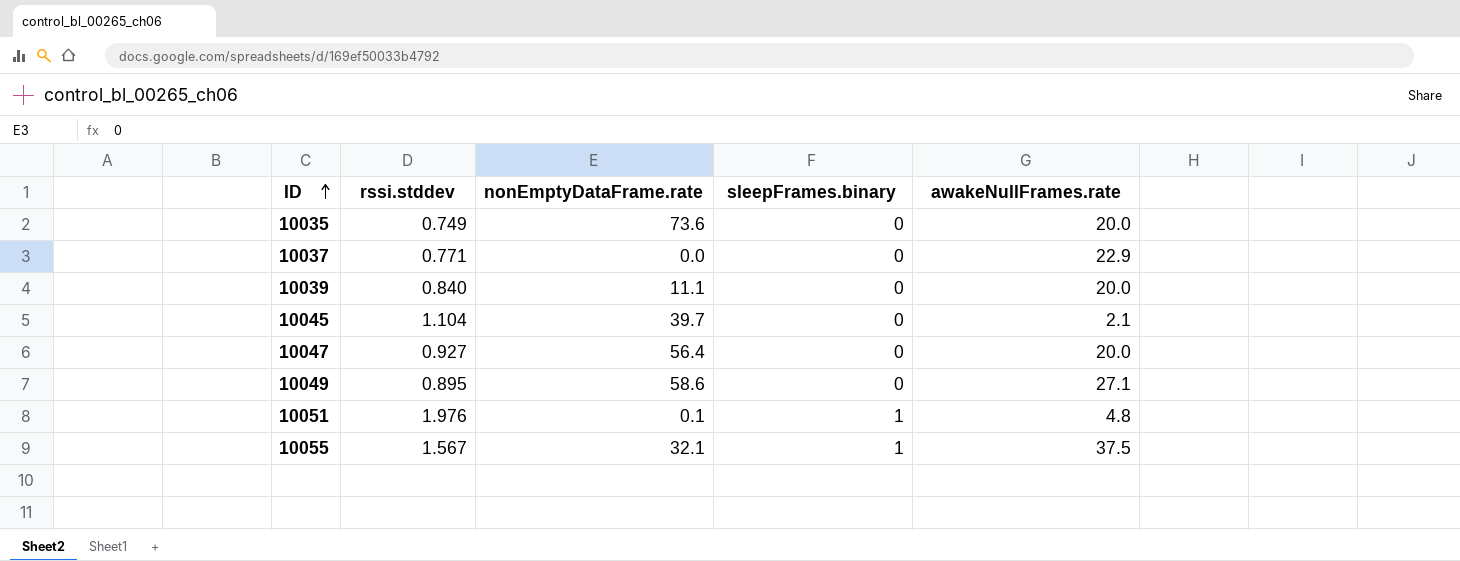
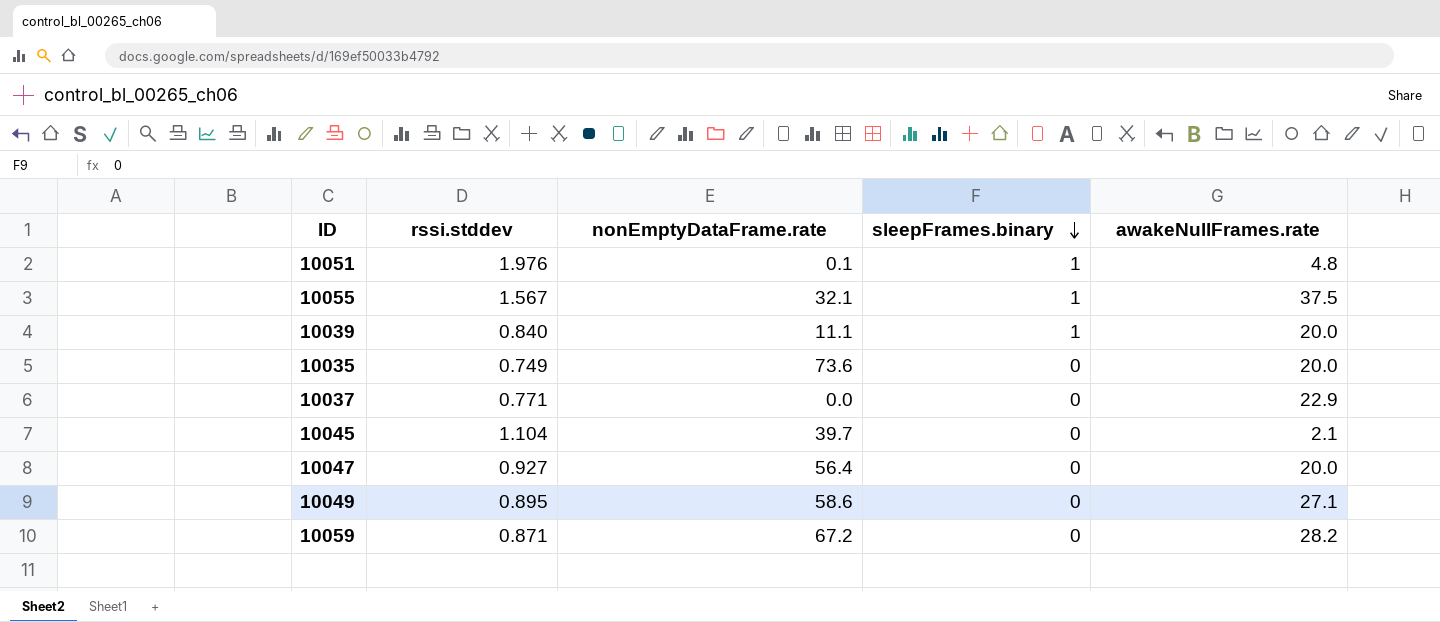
row order: ID ascending -> sleepFrames.binary descending
10039 | sleepFrames.binary: 0 -> 1
row 10059: none -> 0.871 | 67.2 | 0 | 28.2

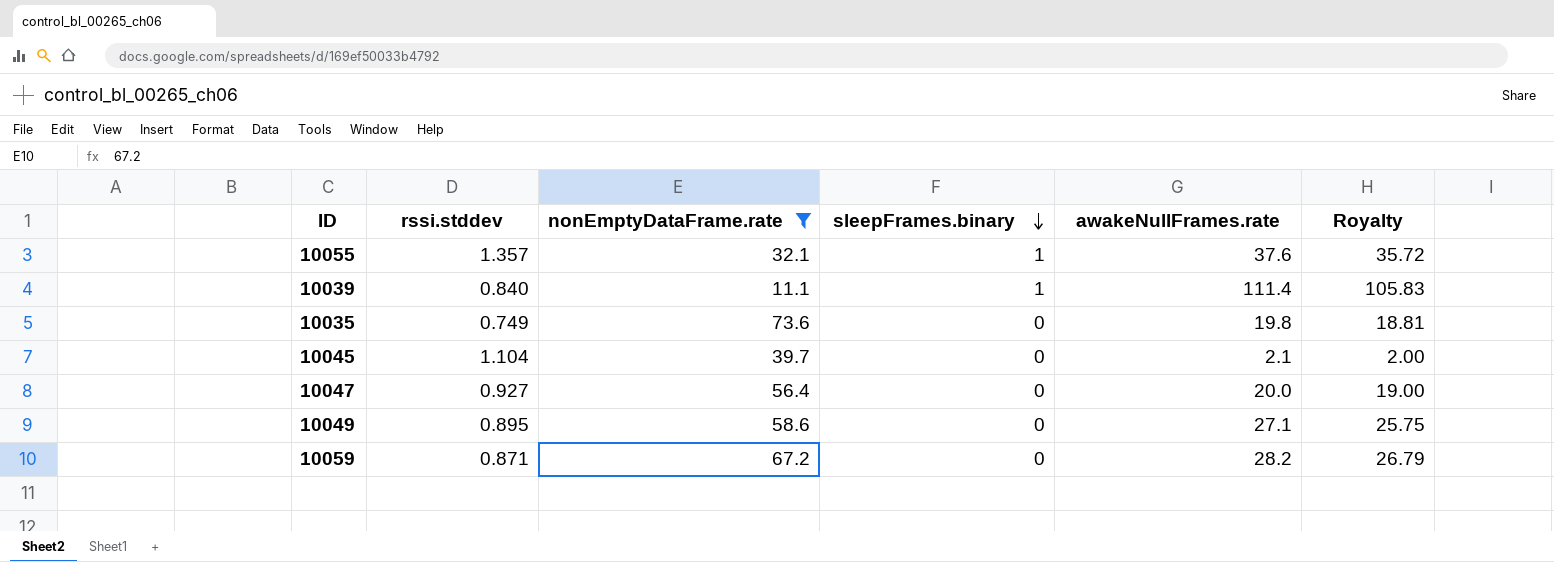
filter: none -> nonEmptyDataFrame.rate >= 11.1
column Royalty | formula: none -> [awakeNullFrames.rate] * 0.95
10055 | rssi.stddev: 1.567 -> 1.357
10055 | awakeNullFrames.rate: 37.5 -> 37.6
10039 | awakeNullFrames.rate: 20.0 -> 111.4
10035 | awakeNullFrames.rate: 20.0 -> 19.8

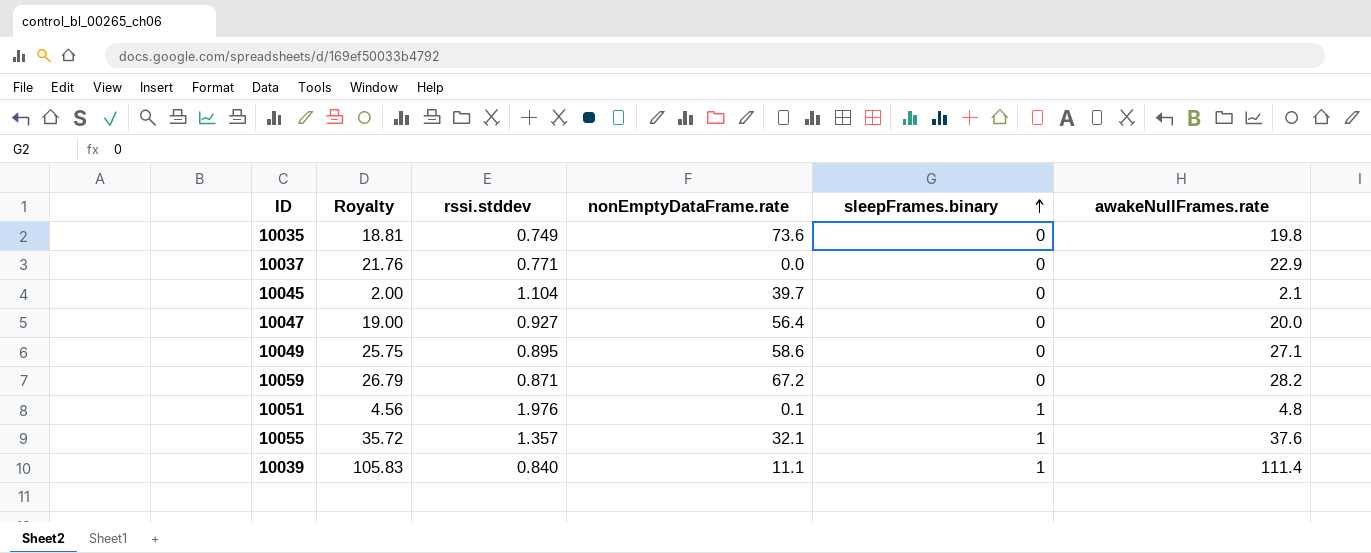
filter: nonEmptyDataFrame.rate >= 11.1 -> none
row order: sleepFrames.binary descending -> sleepFrames.binary ascending
column Royalty | position: 6 -> 2

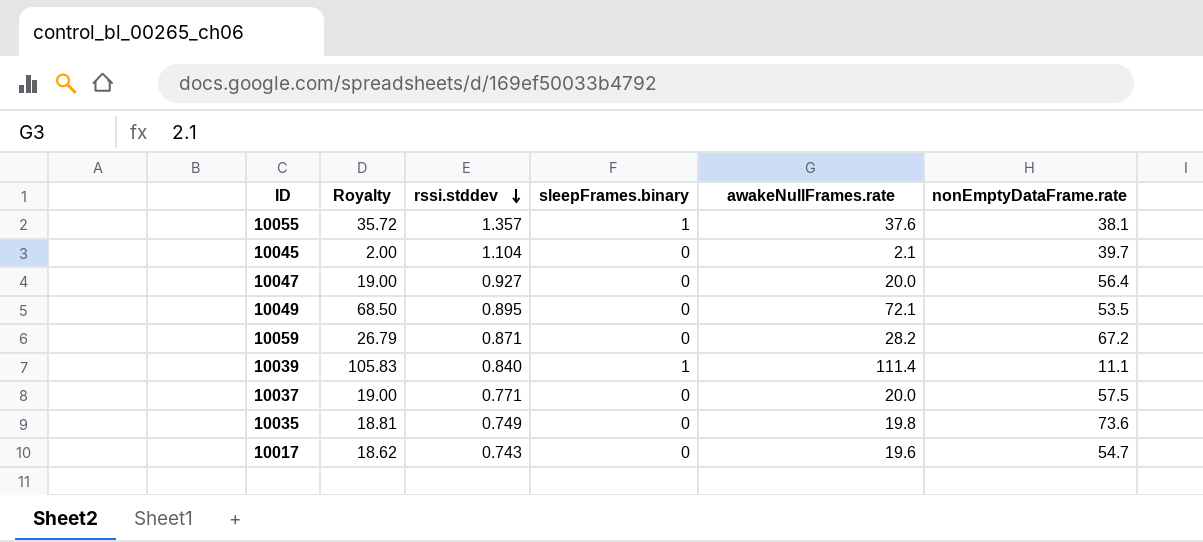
row order: sleepFrames.binary ascending -> rssi.stddev descending
column nonEmptyDataFrame.rate | position: 4 -> 6
row 10051: 4.56 | 1.976 | 0.1 | 1 | 4.8 -> none
10055 | nonEmptyDataFrame.rate: 32.1 -> 38.1
10049 | Royalty: 25.75 -> 68.50
10049 | awakeNullFrames.rate: 27.1 -> 72.1
10049 | nonEmptyDataFrame.rate: 58.6 -> 53.5
10037 | Royalty: 21.76 -> 19.00
10037 | awakeNullFrames.rate: 22.9 -> 20.0
10037 | nonEmptyDataFrame.rate: 0.0 -> 57.5
row 10017: none -> 18.62 | 0.743 | 0 | 19.6 | 54.7

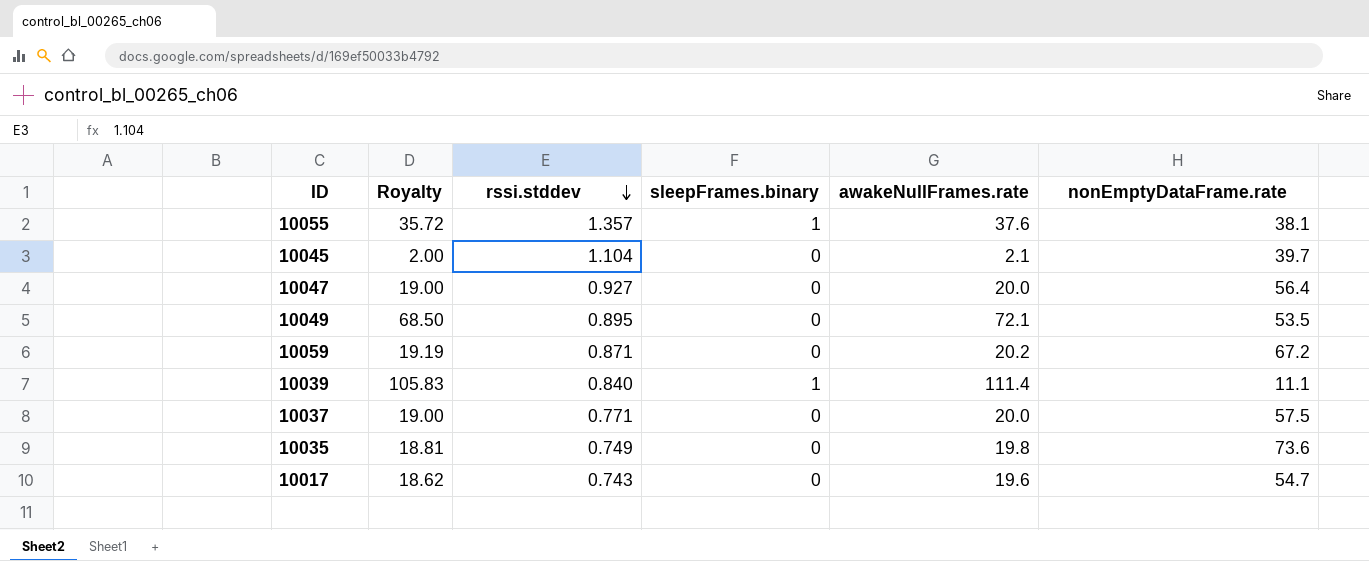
10059 | Royalty: 26.79 -> 19.19
10059 | awakeNullFrames.rate: 28.2 -> 20.2

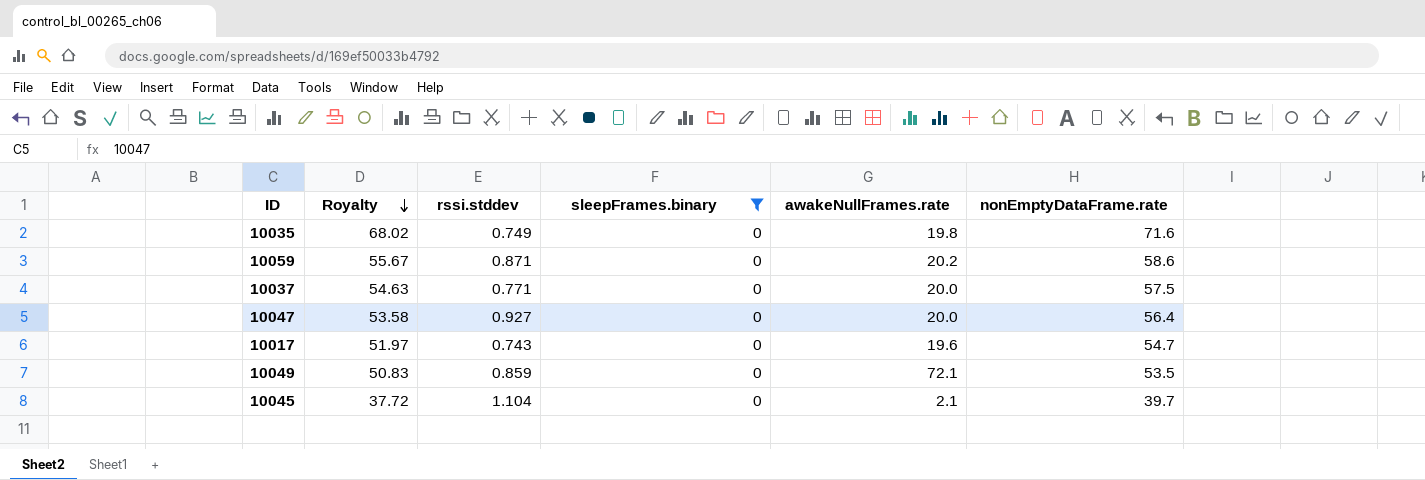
filter: none -> sleepFrames.binary = 0
row order: rssi.stddev descending -> Royalty descending
column Royalty | formula: [awakeNullFrames.rate] * 0.95 -> [nonEmptyDataFrame.rate] * 0.95
10035 | nonEmptyDataFrame.rate: 73.6 -> 71.6
10059 | nonEmptyDataFrame.rate: 67.2 -> 58.6
10049 | rssi.stddev: 0.895 -> 0.859

